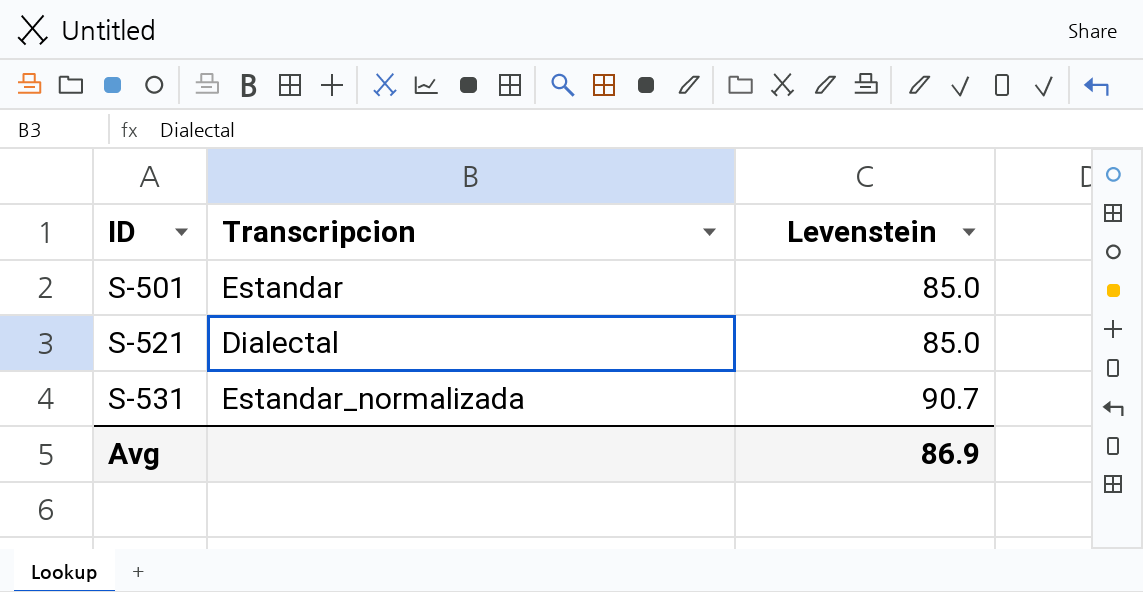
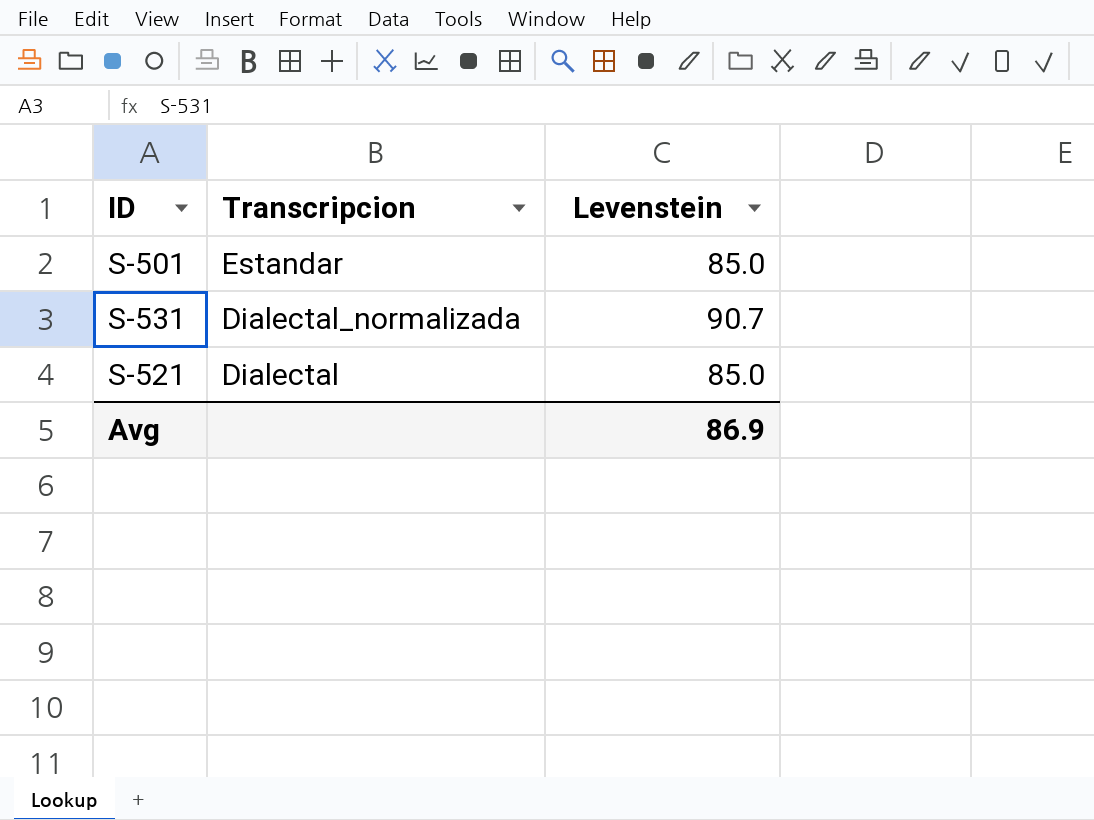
row order: ID ascending -> Transcripcion descending
S-531 | Transcripcion: Estandar_normalizada -> Dialectal_normalizada

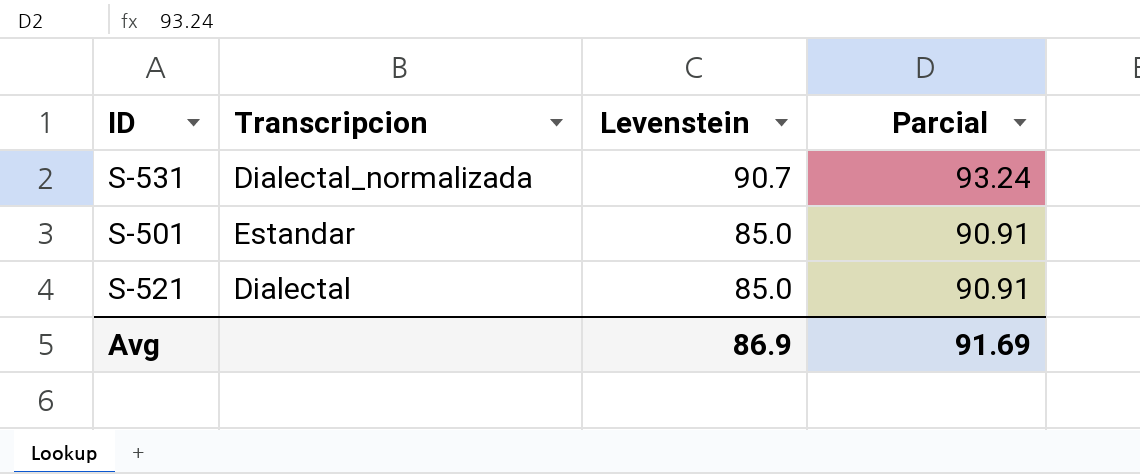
row order: Transcripcion descending -> Levenstein descending
column Parcial | position: none -> 4

